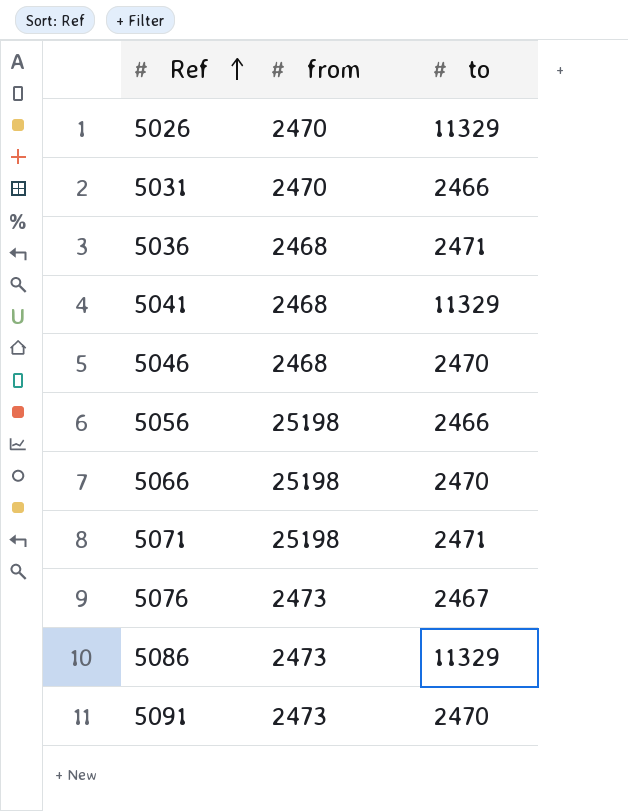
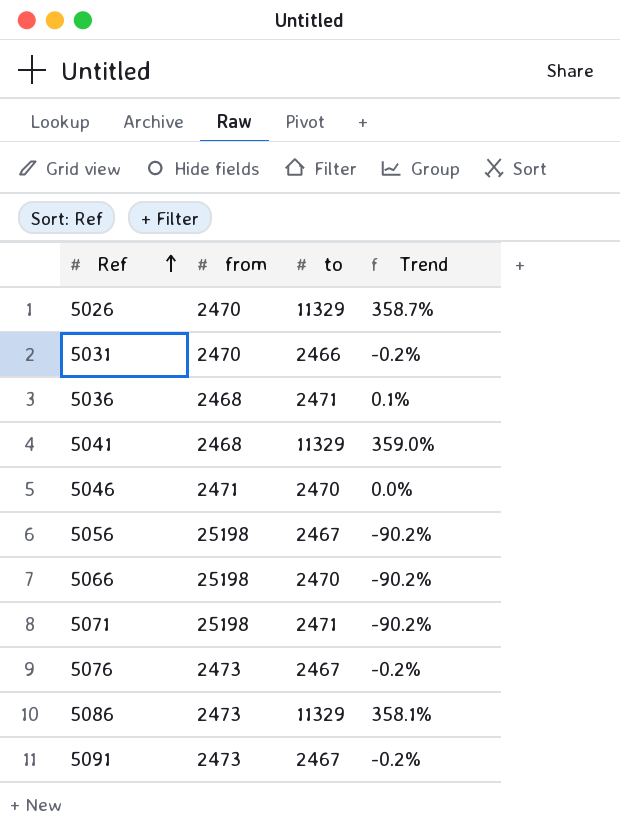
column Trend | formula: none -> ([to] - [from]) / [from]
5046 | from: 2468 -> 2471
5056 | to: 2466 -> 2467
5091 | to: 2470 -> 2467

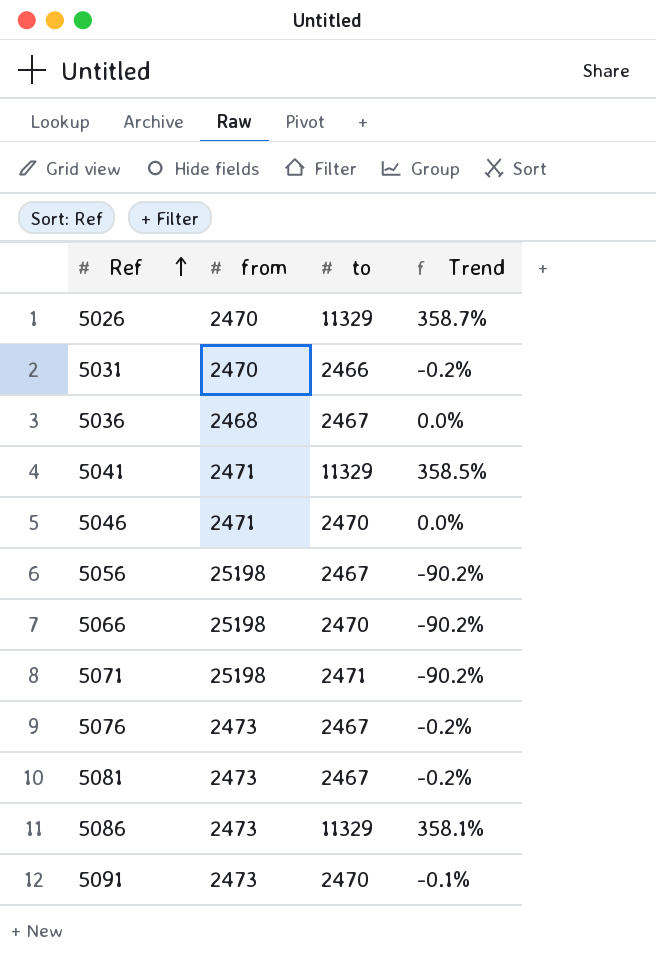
5036 | to: 2471 -> 2467
5036 | Trend: 0.1% -> 0.0%
5041 | from: 2468 -> 2471
5041 | Trend: 359.0% -> 358.5%
row 5081: none -> 2473 | 2467 | -0.2%
5091 | to: 2467 -> 2470
5091 | Trend: -0.2% -> -0.1%

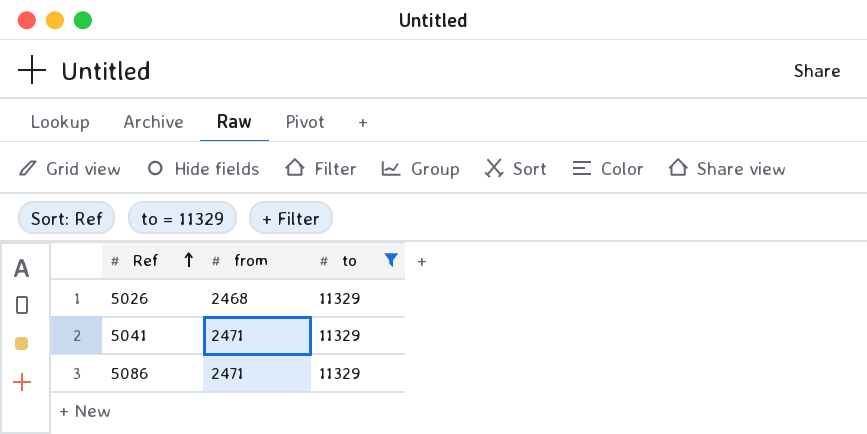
filter: none -> to = 11329
column Trend | formula: ([to] - [from]) / [from] -> none
5026 | from: 2470 -> 2468
5086 | from: 2473 -> 2471

